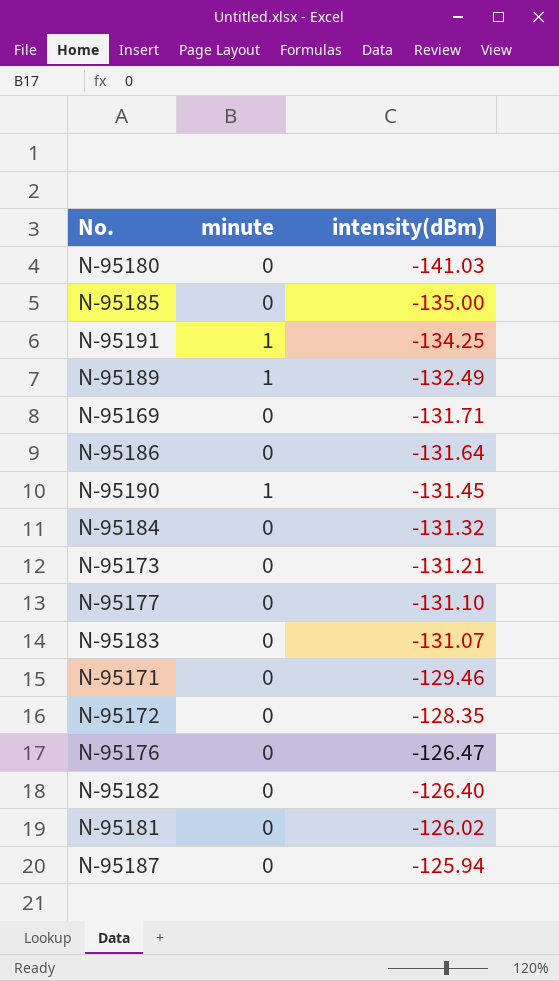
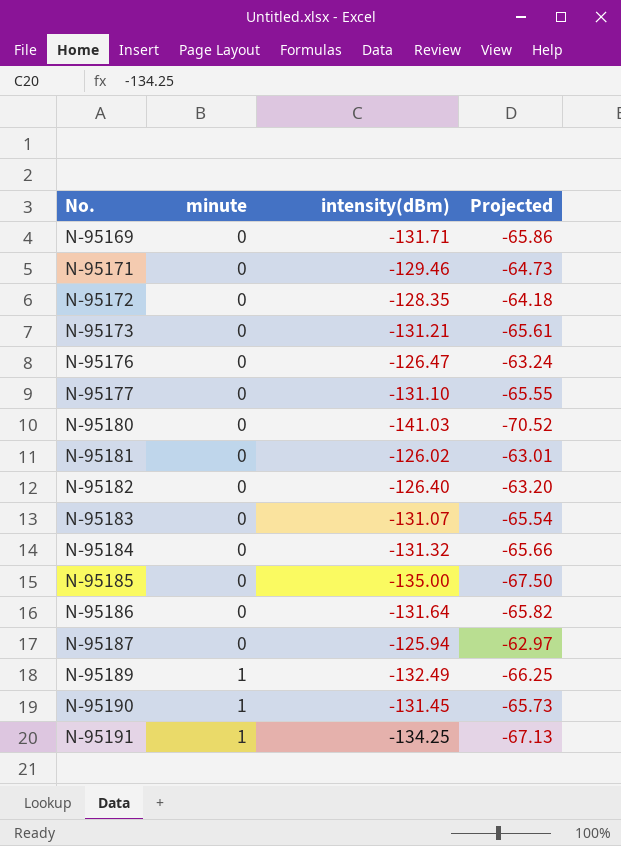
row order: intensity(dBm) ascending -> No. ascending
column Projected | formula: none -> [intensity(dBm)] * 0.5

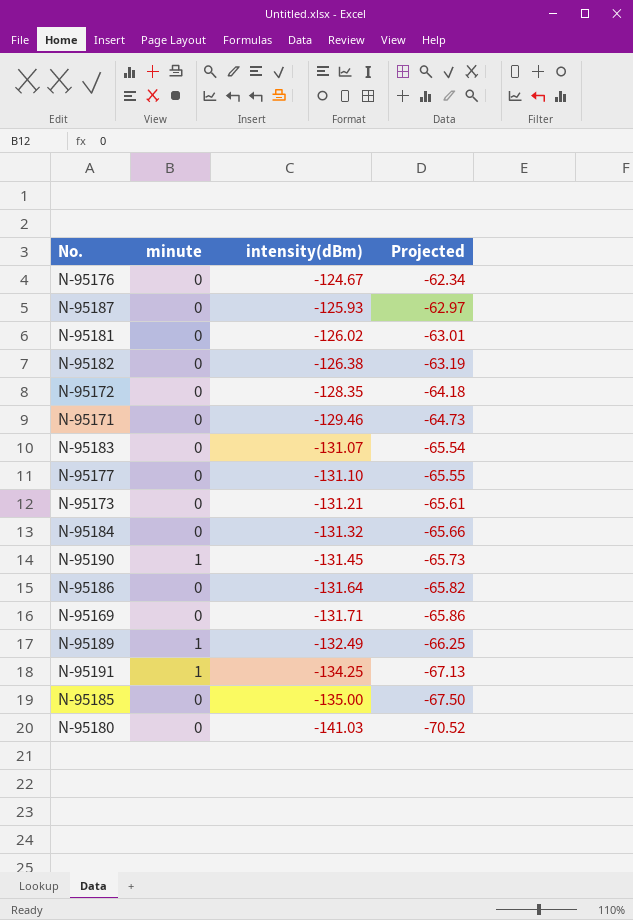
row order: No. ascending -> intensity(dBm) descending
N-95176 | intensity(dBm): -126.47 -> -124.67
N-95176 | Projected: -63.24 -> -62.34
N-95187 | intensity(dBm): -125.94 -> -125.93
N-95182 | intensity(dBm): -126.40 -> -126.38
N-95182 | Projected: -63.20 -> -63.19

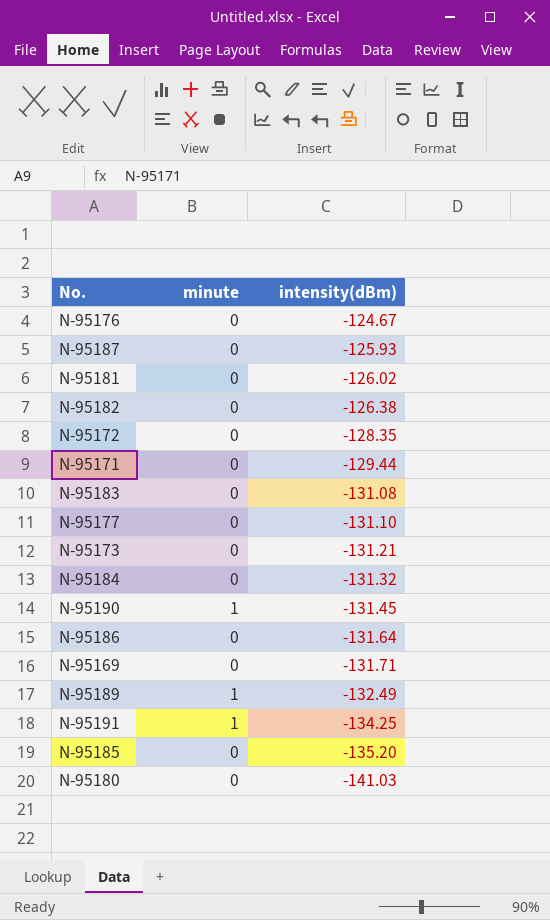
column Projected | formula: [intensity(dBm)] * 0.5 -> none
N-95171 | intensity(dBm): -129.46 -> -129.44
N-95183 | intensity(dBm): -131.07 -> -131.08
N-95185 | intensity(dBm): -135.00 -> -135.20

